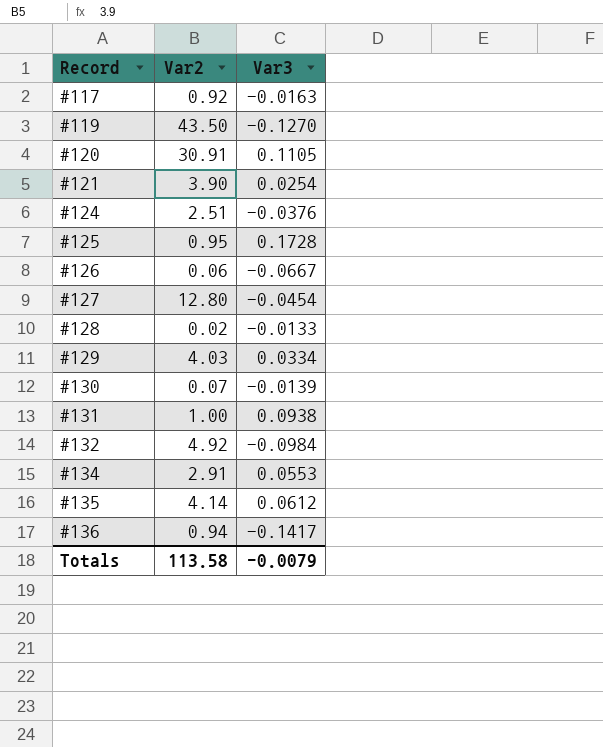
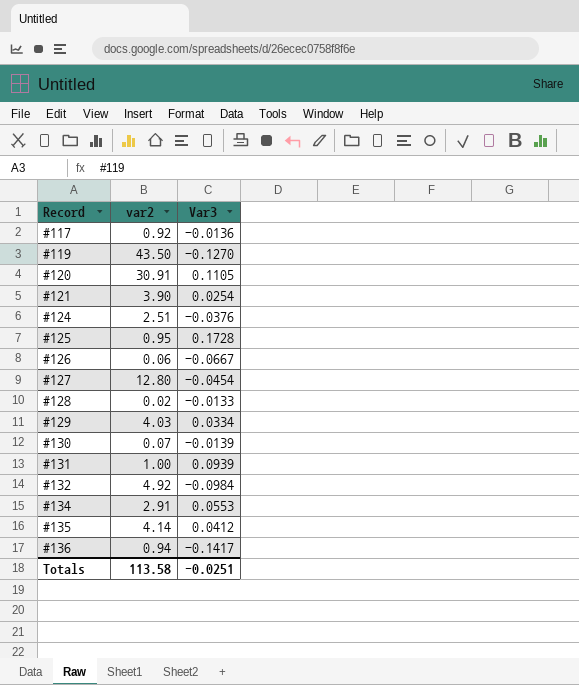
column name: Var2 -> var2
#117 | Var3: -0.0163 -> -0.0136
#131 | Var3: 0.0938 -> 0.0939
#135 | Var3: 0.0612 -> 0.0412
Totals | Var3: -0.0079 -> -0.0251

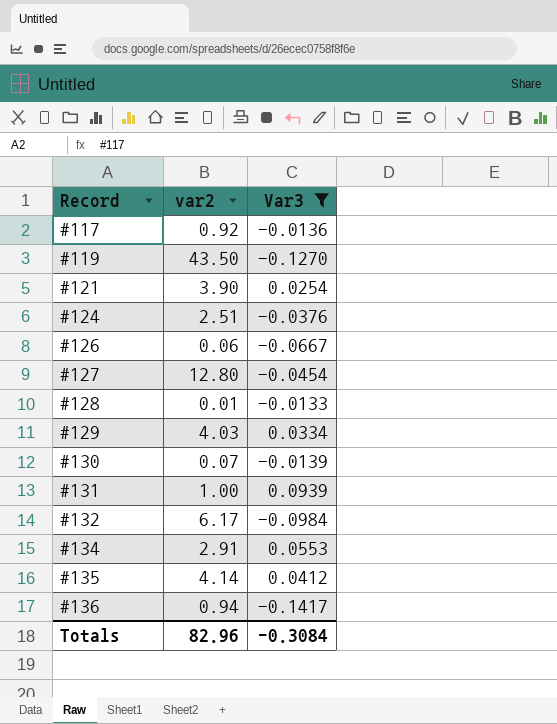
filter: none -> Var3 <= 0.0939
#128 | var2: 0.02 -> 0.01
#132 | var2: 4.92 -> 6.17
Totals | var2: 113.58 -> 82.96
Totals | Var3: -0.0251 -> -0.3084

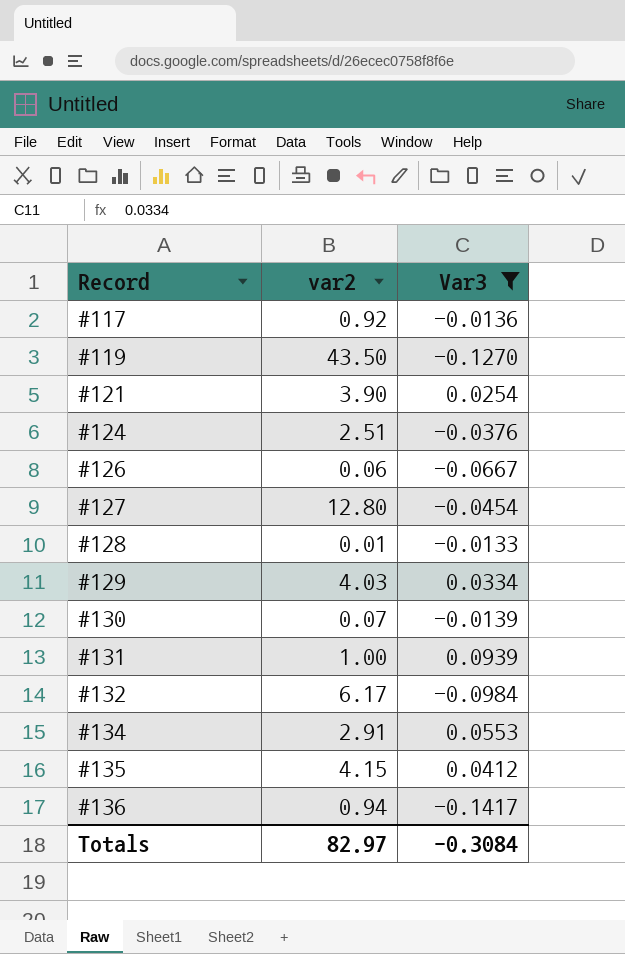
#135 | var2: 4.14 -> 4.15
Totals | var2: 82.96 -> 82.97

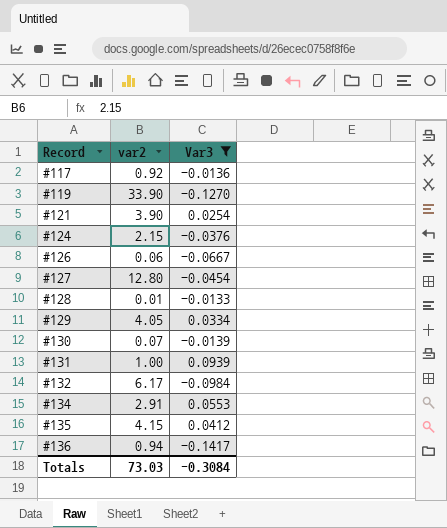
#119 | var2: 43.50 -> 33.90
#124 | var2: 2.51 -> 2.15
#129 | var2: 4.03 -> 4.05
Totals | var2: 82.97 -> 73.03

